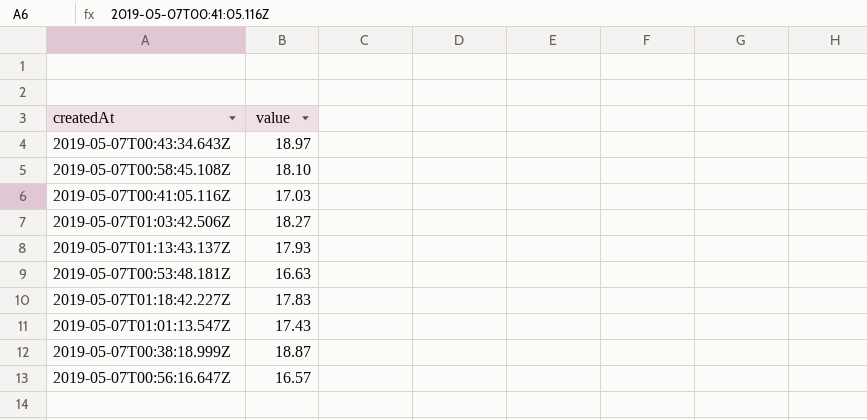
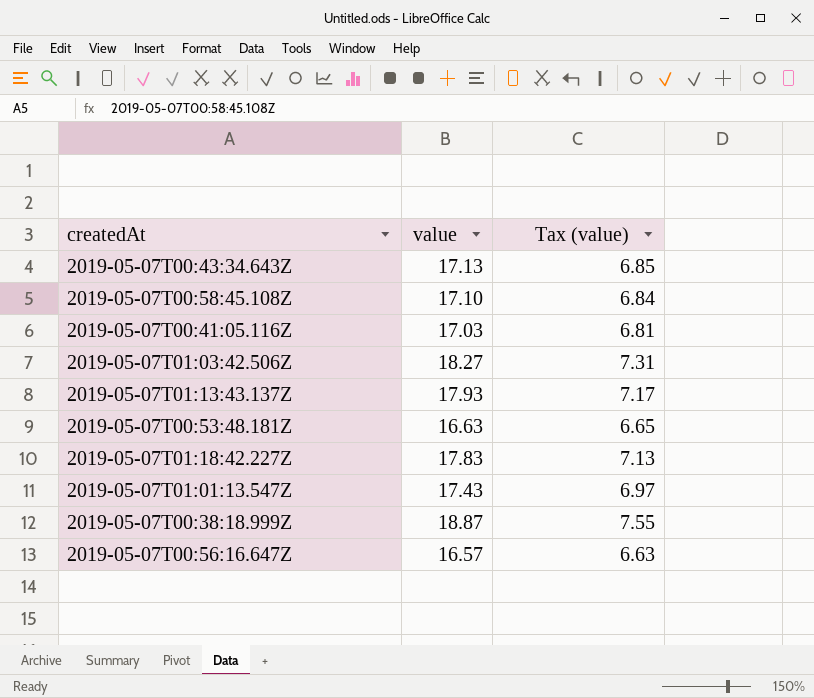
column Tax (value) | formula: none -> [value] * 0.4
2019-05-07T00:43:34.643Z | value: 18.97 -> 17.13
2019-05-07T00:58:45.108Z | value: 18.10 -> 17.10

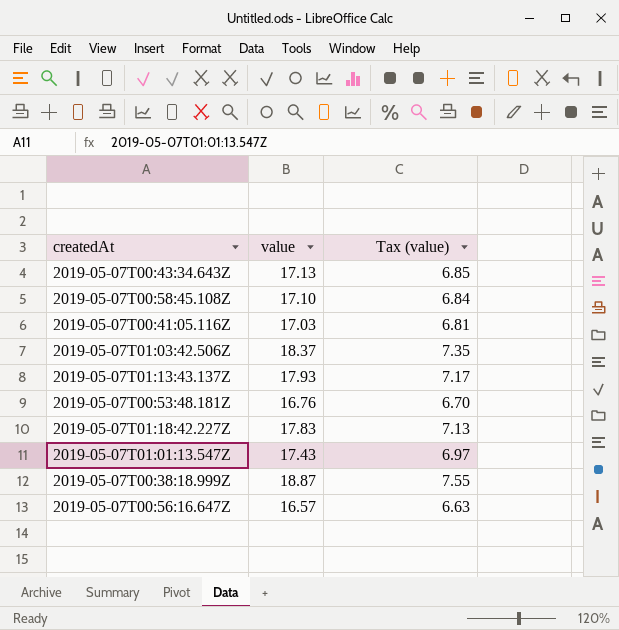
2019-05-07T01:03:42.506Z | value: 18.27 -> 18.37
2019-05-07T01:03:42.506Z | Tax (value): 7.31 -> 7.35
2019-05-07T00:53:48.181Z | value: 16.63 -> 16.76
2019-05-07T00:53:48.181Z | Tax (value): 6.65 -> 6.70

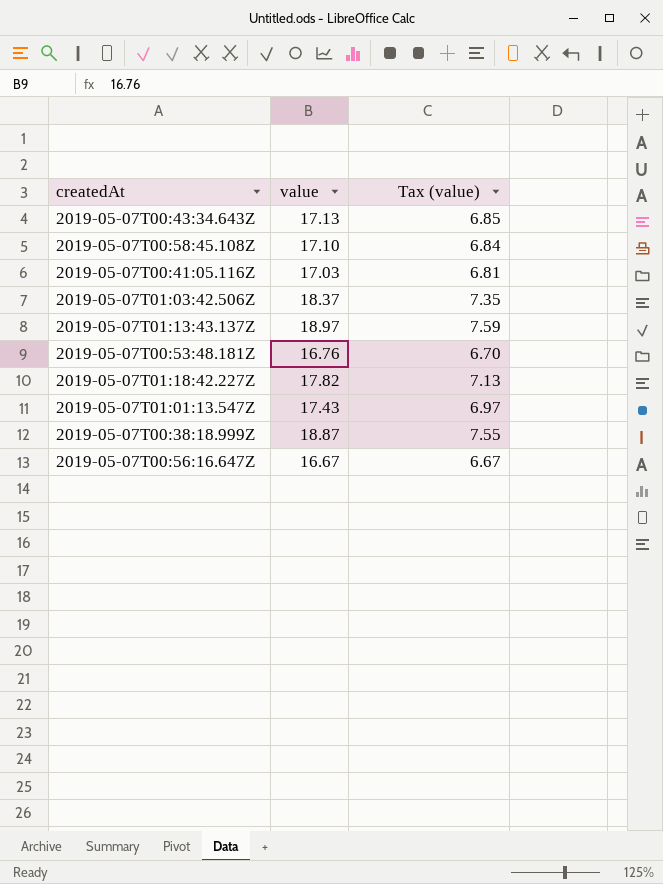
2019-05-07T01:13:43.137Z | value: 17.93 -> 18.97
2019-05-07T01:13:43.137Z | Tax (value): 7.17 -> 7.59
2019-05-07T01:18:42.227Z | value: 17.83 -> 17.82
2019-05-07T00:56:16.647Z | value: 16.57 -> 16.67
2019-05-07T00:56:16.647Z | Tax (value): 6.63 -> 6.67

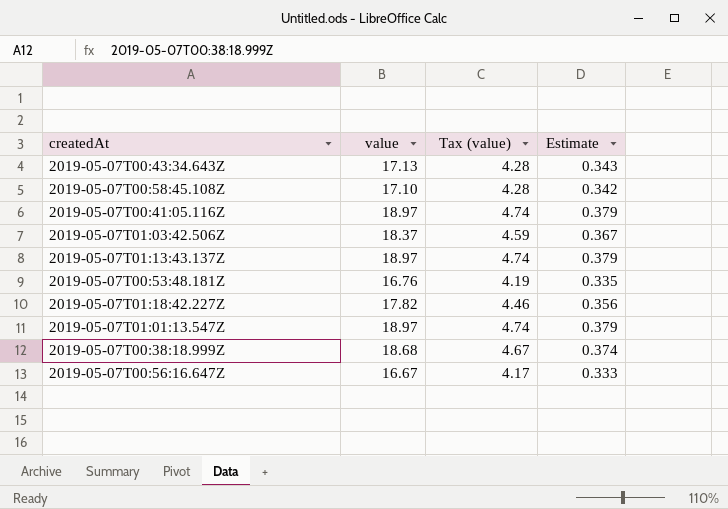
column Tax (value) | formula: [value] * 0.4 -> [value] * 0.25
column Estimate | formula: none -> [value] * 0.02
2019-05-07T00:41:05.116Z | value: 17.03 -> 18.97
2019-05-07T01:01:13.547Z | value: 17.43 -> 18.97
2019-05-07T00:38:18.999Z | value: 18.87 -> 18.68

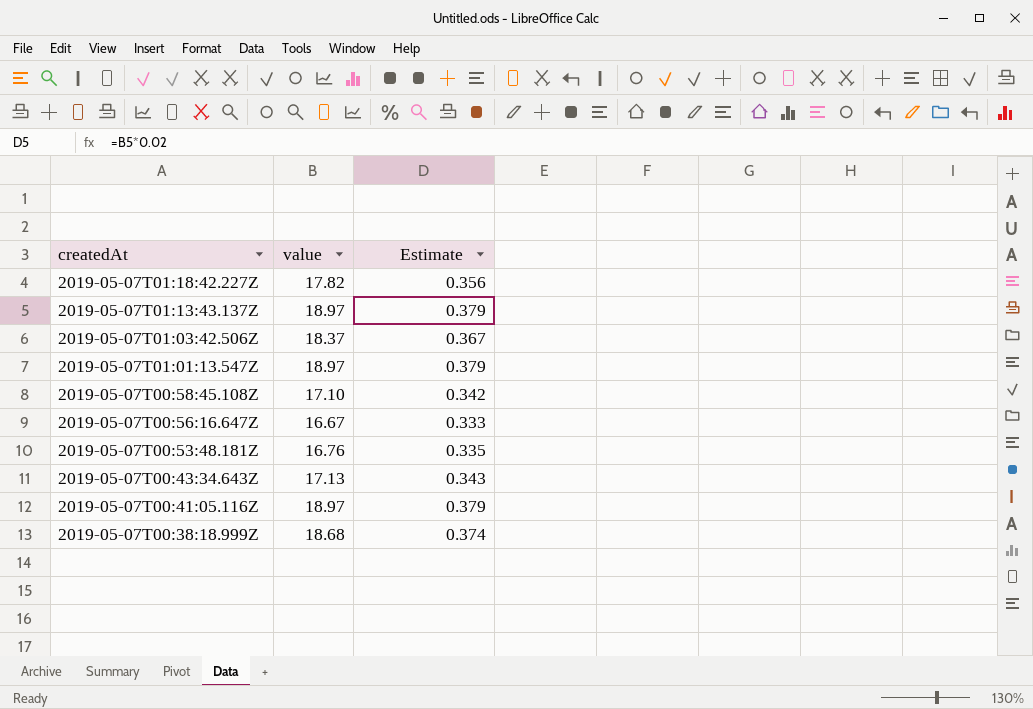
row order: none -> createdAt descending
column Tax (value) | formula: [value] * 0.25 -> none

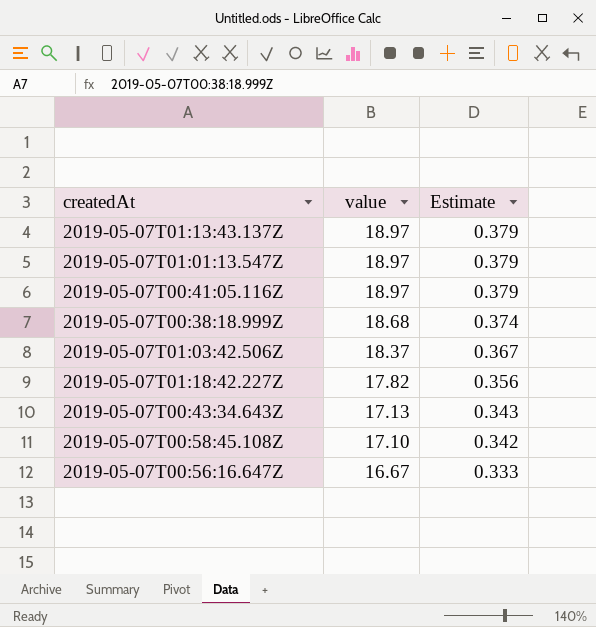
row order: createdAt descending -> value descending
row 2019-05-07T00:53:48.181Z: 16.76 | 0.335 -> none

